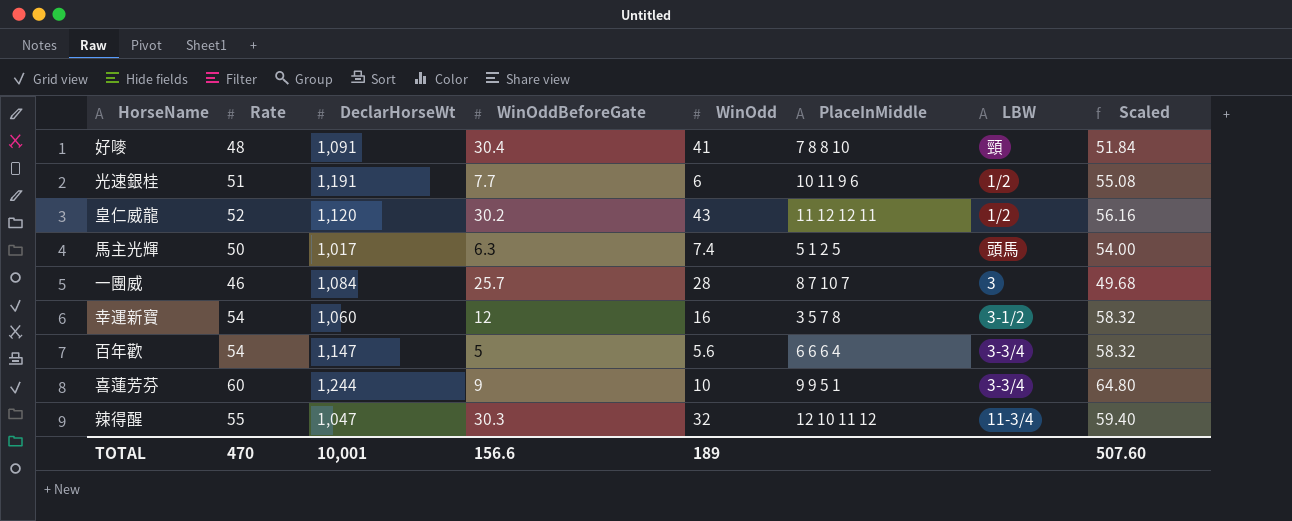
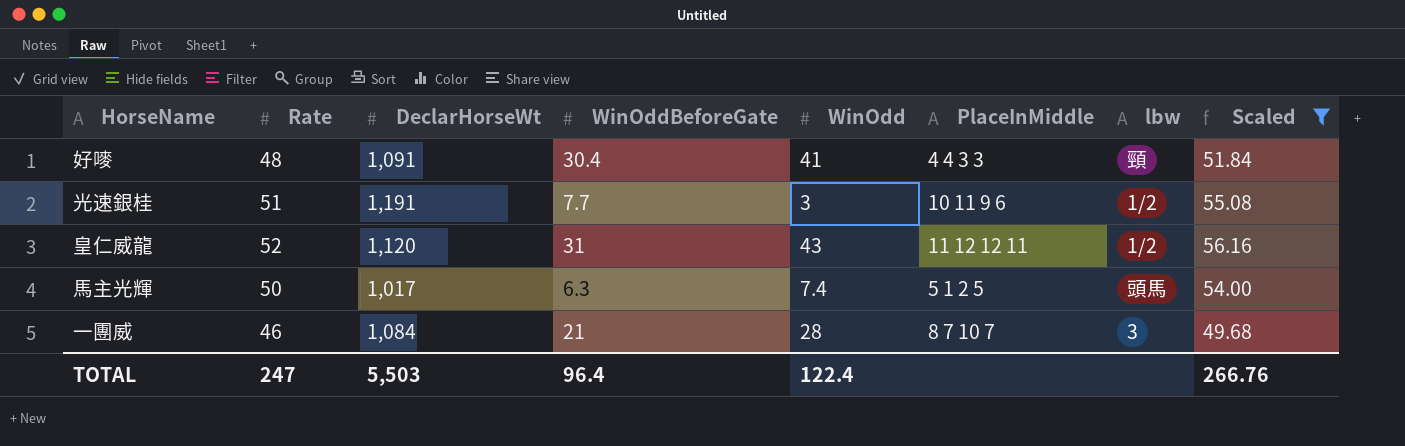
filter: none -> Scaled <= 56.16
column name: LBW -> lbw
好嘜 | PlaceInMiddle: 7 8 8 10 -> 4 4 3 3
光速銀桂 | WinOdd: 6 -> 3
皇仁威龍 | WinOddBeforeGate: 30.2 -> 31
一團威 | WinOddBeforeGate: 25.7 -> 21
TOTAL | Rate: 470 -> 247
TOTAL | DeclarHorseWt: 10,001 -> 5,503
TOTAL | WinOddBeforeGate: 156.6 -> 96.4
TOTAL | WinOdd: 189 -> 122.4
TOTAL | Scaled: 507.60 -> 266.76

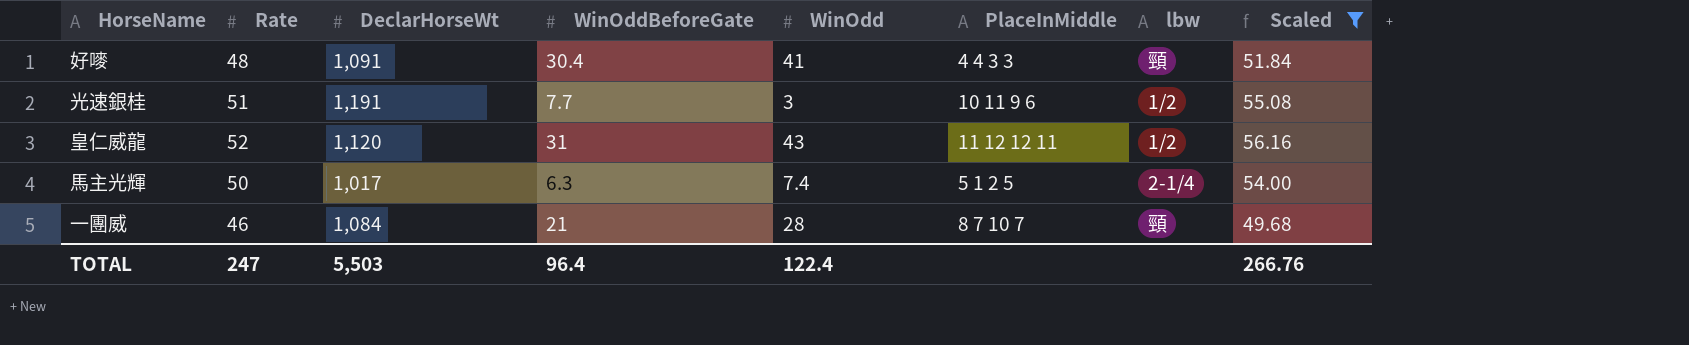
馬主光輝 | lbw: 頭馬 -> 2-1/4
一團威 | lbw: 3 -> 頸

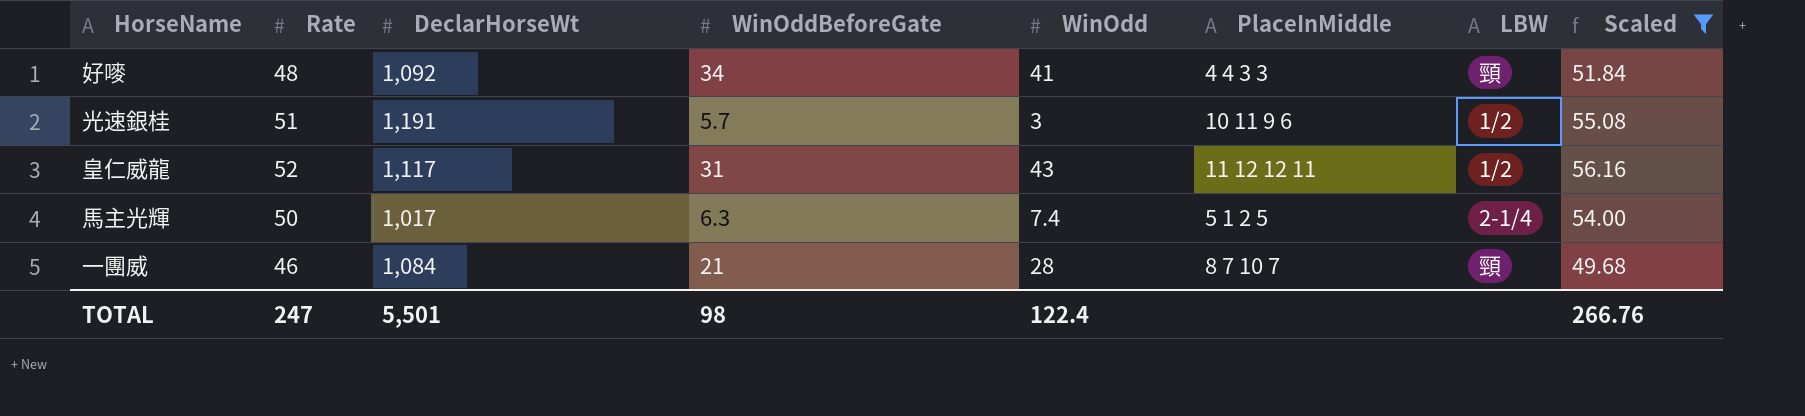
column name: lbw -> LBW
好嘜 | DeclarHorseWt: 1,091 -> 1,092
好嘜 | WinOddBeforeGate: 30.4 -> 34
光速銀桂 | WinOddBeforeGate: 7.7 -> 5.7
皇仁威龍 | DeclarHorseWt: 1,120 -> 1,117
TOTAL | DeclarHorseWt: 5,503 -> 5,501
TOTAL | WinOddBeforeGate: 96.4 -> 98

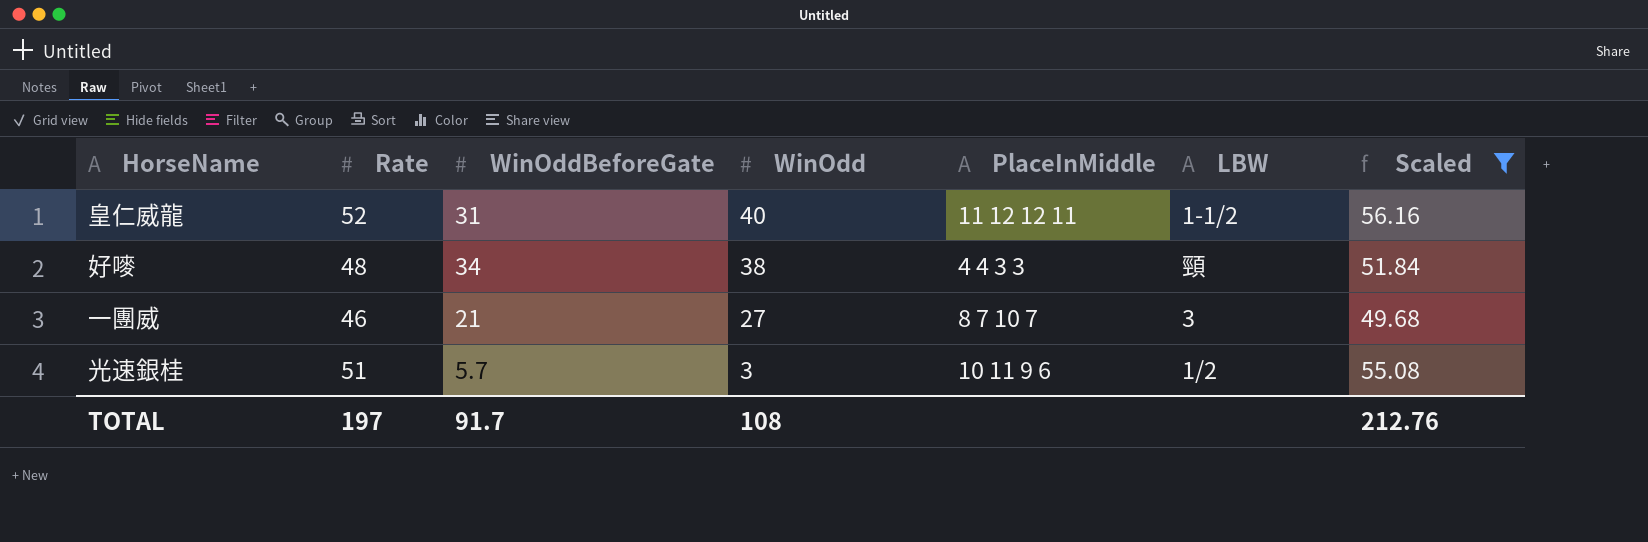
row order: none -> WinOdd descending
column DeclarHorseWt | position: 3 -> none
row 馬主光輝: 50 | 1,017 | 6.3 | 7.4 | 5 1 2 5 | 2-1/4 | 54.00 -> none
皇仁威龍 | WinOdd: 43 -> 40
皇仁威龍 | LBW: 1/2 -> 1-1/2
好嘜 | WinOdd: 41 -> 38
一團威 | WinOdd: 28 -> 27
一團威 | LBW: 頸 -> 3
TOTAL | Rate: 247 -> 197
TOTAL | WinOddBeforeGate: 98 -> 91.7
TOTAL | WinOdd: 122.4 -> 108
TOTAL | Scaled: 266.76 -> 212.76

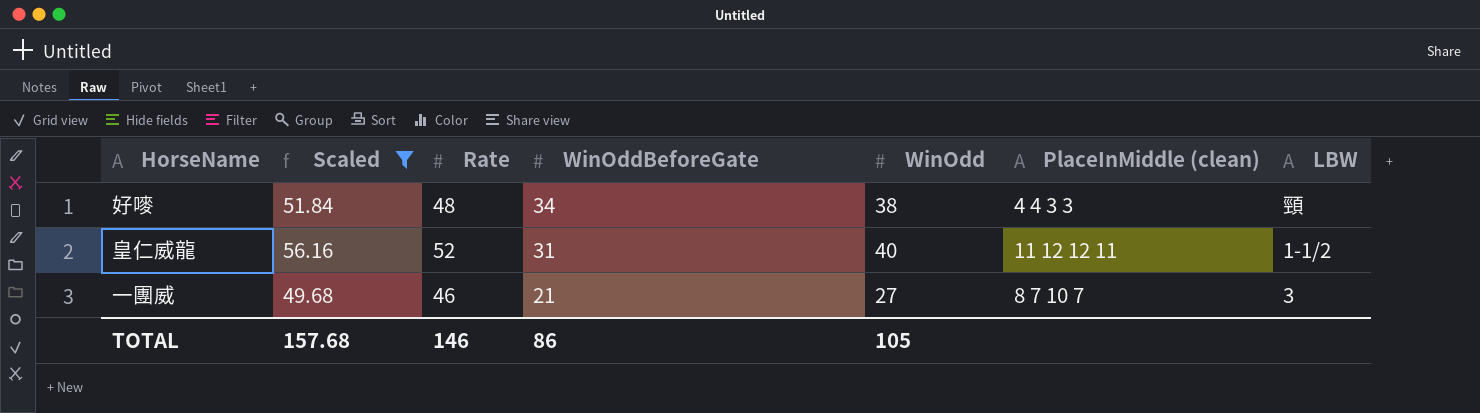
row order: WinOdd descending -> WinOddBeforeGate descending
column Scaled | position: 7 -> 2
column name: PlaceInMiddle -> PlaceInMiddle (clean)
row 光速銀桂: 51 | 5.7 | 3 | 10 11 9 6 | 1/2 | 55.08 -> none
TOTAL | Scaled: 212.76 -> 157.68
TOTAL | Rate: 197 -> 146
TOTAL | WinOddBeforeGate: 91.7 -> 86
TOTAL | WinOdd: 108 -> 105

